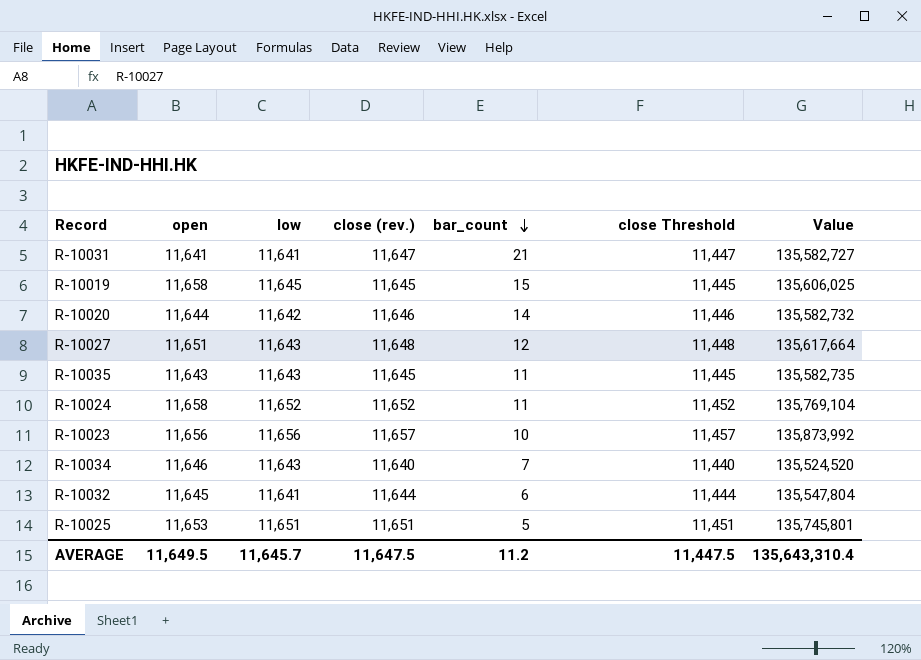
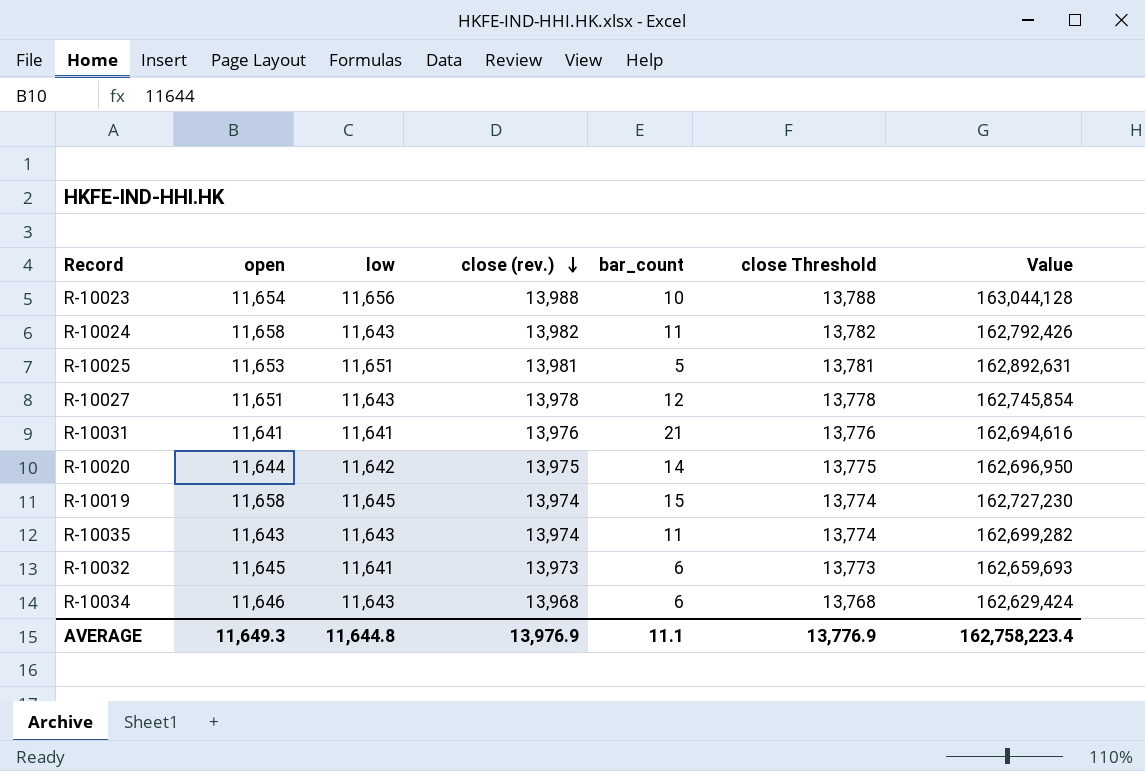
row order: bar_count descending -> close (rev.) descending
R-10023 | open: 11,656 -> 11,654
R-10023 | close (rev.): 11,657 -> 13,988
R-10023 | close Threshold: 11,457 -> 13,788
R-10023 | Value: 135,873,992 -> 163,044,128
R-10024 | low: 11,652 -> 11,643
R-10024 | close (rev.): 11,652 -> 13,982
R-10024 | close Threshold: 11,452 -> 13,782
R-10024 | Value: 135,769,104 -> 162,792,426
R-10025 | close (rev.): 11,651 -> 13,981
R-10025 | close Threshold: 11,451 -> 13,781
R-10025 | Value: 135,745,801 -> 162,892,631
R-10027 | close (rev.): 11,648 -> 13,978
R-10027 | close Threshold: 11,448 -> 13,778
R-10027 | Value: 135,617,664 -> 162,745,854
R-10031 | close (rev.): 11,647 -> 13,976
R-10031 | close Threshold: 11,447 -> 13,776
R-10031 | Value: 135,582,727 -> 162,694,616
R-10020 | close (rev.): 11,646 -> 13,975
R-10020 | close Threshold: 11,446 -> 13,775
R-10020 | Value: 135,582,732 -> 162,696,950
R-10019 | close (rev.): 11,645 -> 13,974
R-10019 | close Threshold: 11,445 -> 13,774
R-10019 | Value: 135,606,025 -> 162,727,230
R-10035 | close (rev.): 11,645 -> 13,974
R-10035 | close Threshold: 11,445 -> 13,774
R-10035 | Value: 135,582,735 -> 162,699,282
R-10032 | close (rev.): 11,644 -> 13,973
R-10032 | close Threshold: 11,444 -> 13,773
R-10032 | Value: 135,547,804 -> 162,659,693
R-10034 | close (rev.): 11,640 -> 13,968
R-10034 | bar_count: 7 -> 6
R-10034 | close Threshold: 11,440 -> 13,768
R-10034 | Value: 135,524,520 -> 162,629,424
AVERAGE | open: 11,649.5 -> 11,649.3
AVERAGE | low: 11,645.7 -> 11,644.8
AVERAGE | close (rev.): 11,647.5 -> 13,976.9
AVERAGE | bar_count: 11.2 -> 11.1
AVERAGE | close Threshold: 11,447.5 -> 13,776.9
AVERAGE | Value: 135,643,310.4 -> 162,758,223.4

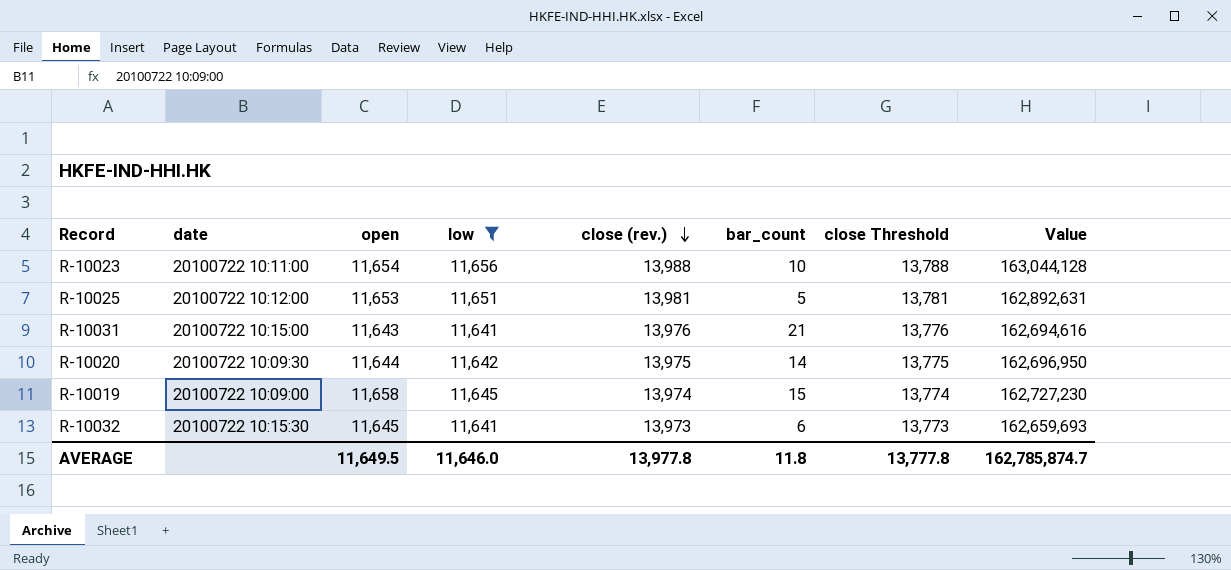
filter: none -> low != 11,643
column date | position: none -> 2
R-10031 | open: 11,641 -> 11,643
AVERAGE | open: 11,649.3 -> 11,649.5
AVERAGE | low: 11,644.8 -> 11,646.0
AVERAGE | close (rev.): 13,976.9 -> 13,977.8
AVERAGE | bar_count: 11.1 -> 11.8
AVERAGE | close Threshold: 13,776.9 -> 13,777.8
AVERAGE | Value: 162,758,223.4 -> 162,785,874.7

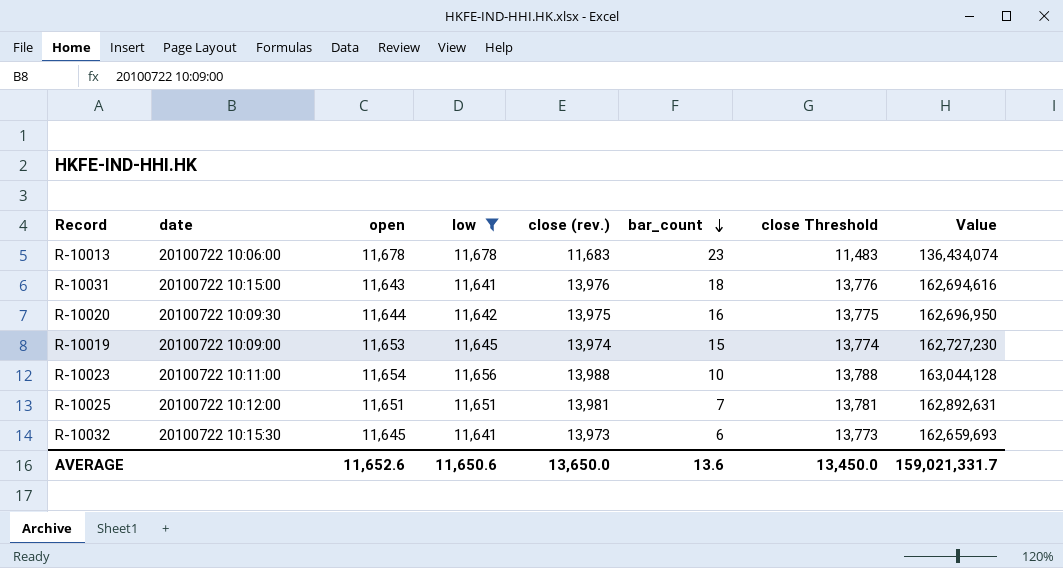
row order: close (rev.) descending -> bar_count descending
row R-10013: none -> 20100722 10:06:00 | 11,678 | 11,678 | 11,683 | 23 | 11,483 | 136,434,074
R-10031 | bar_count: 21 -> 18
R-10020 | bar_count: 14 -> 16
R-10019 | open: 11,658 -> 11,653
R-10025 | open: 11,653 -> 11,651
R-10025 | bar_count: 5 -> 7
AVERAGE | open: 11,649.5 -> 11,652.6
AVERAGE | low: 11,646.0 -> 11,650.6
AVERAGE | close (rev.): 13,977.8 -> 13,650.0
AVERAGE | bar_count: 11.8 -> 13.6
AVERAGE | close Threshold: 13,777.8 -> 13,450.0
AVERAGE | Value: 162,785,874.7 -> 159,021,331.7

